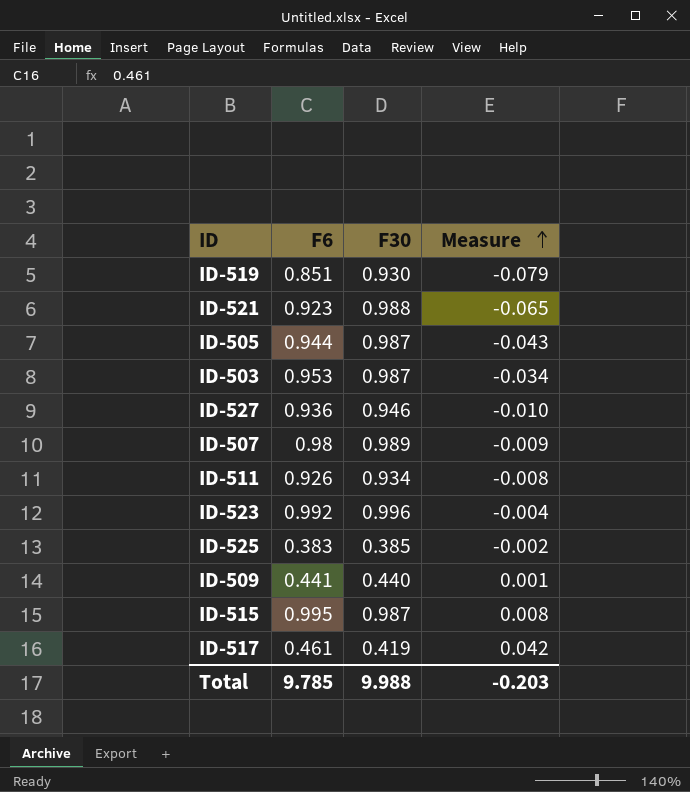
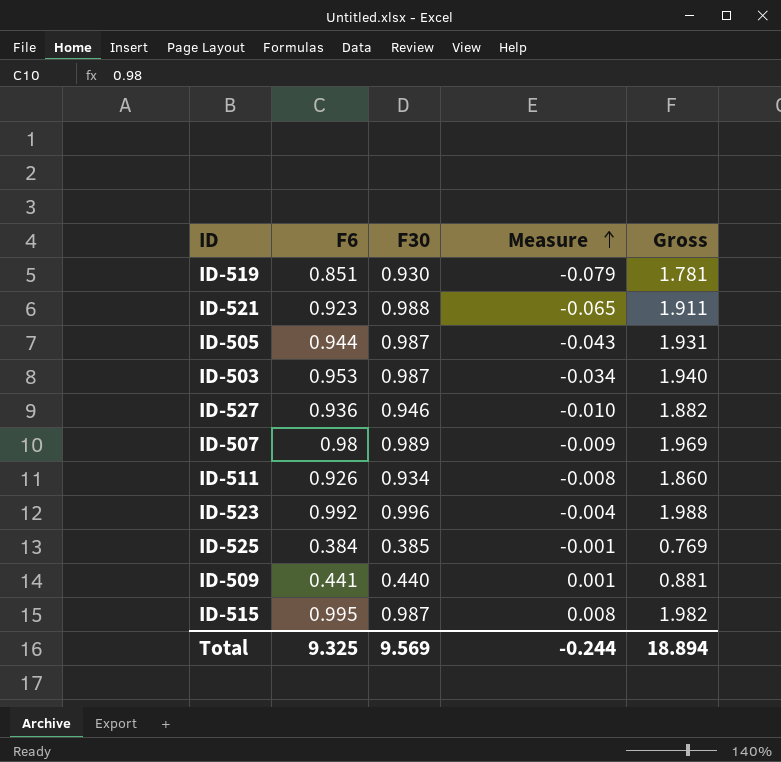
column Gross | formula: none -> [F6] + [F30]
row ID-517: 0.461 | 0.419 | 0.042 -> none
ID-525 | F6: 0.383 -> 0.384
ID-525 | Measure: -0.002 -> -0.001
Total | F6: 9.785 -> 9.325
Total | F30: 9.988 -> 9.569
Total | Measure: -0.203 -> -0.244

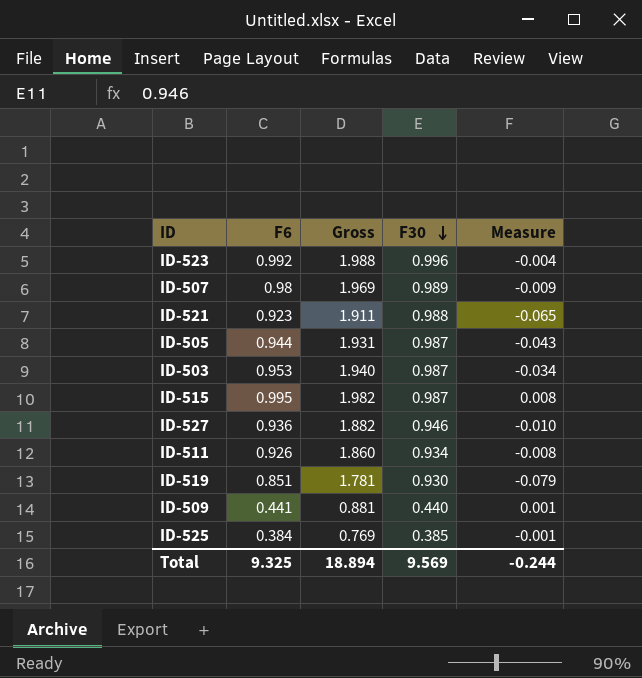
row order: Measure ascending -> F30 descending
column Gross | position: 5 -> 3

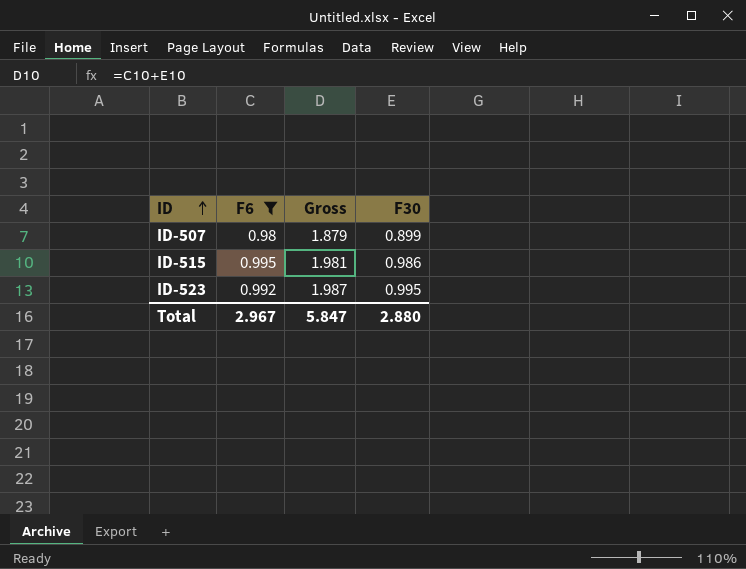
filter: none -> F6 >= 0.98
row order: F30 descending -> ID ascending
column Measure | formula: [F6] - [F30] -> none
ID-507 | Gross: 1.969 -> 1.879
ID-507 | F30: 0.989 -> 0.899
ID-515 | Gross: 1.982 -> 1.981
ID-515 | F30: 0.987 -> 0.986
ID-523 | Gross: 1.988 -> 1.987
ID-523 | F30: 0.996 -> 0.995
Total | F6: 9.325 -> 2.967
Total | Gross: 18.894 -> 5.847
Total | F30: 9.569 -> 2.880

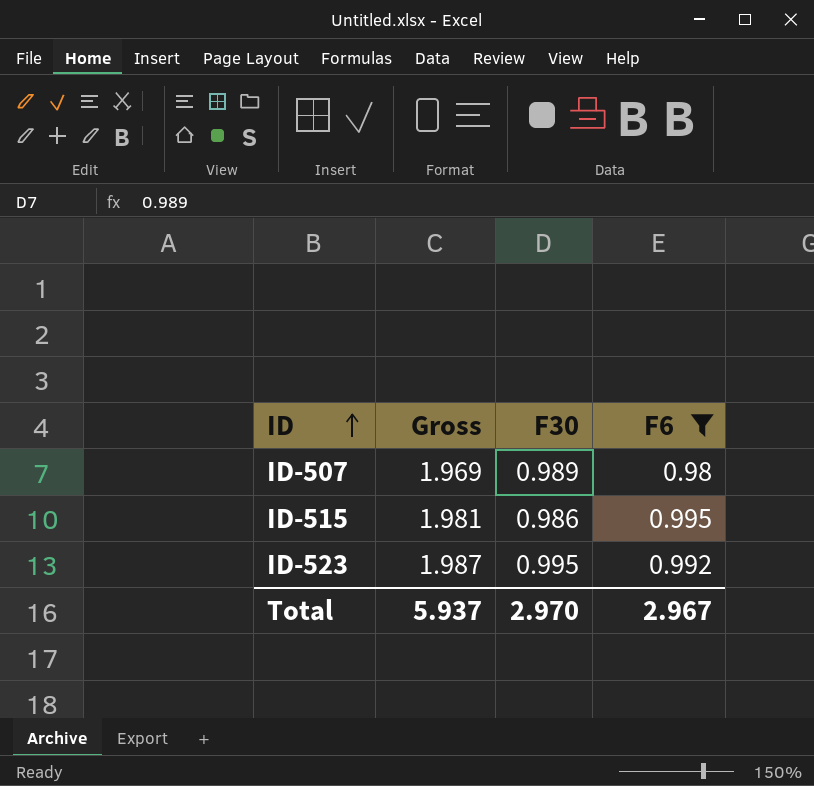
column F6 | position: 2 -> 4
ID-507 | Gross: 1.879 -> 1.969
ID-507 | F30: 0.899 -> 0.989
Total | Gross: 5.847 -> 5.937
Total | F30: 2.880 -> 2.970

